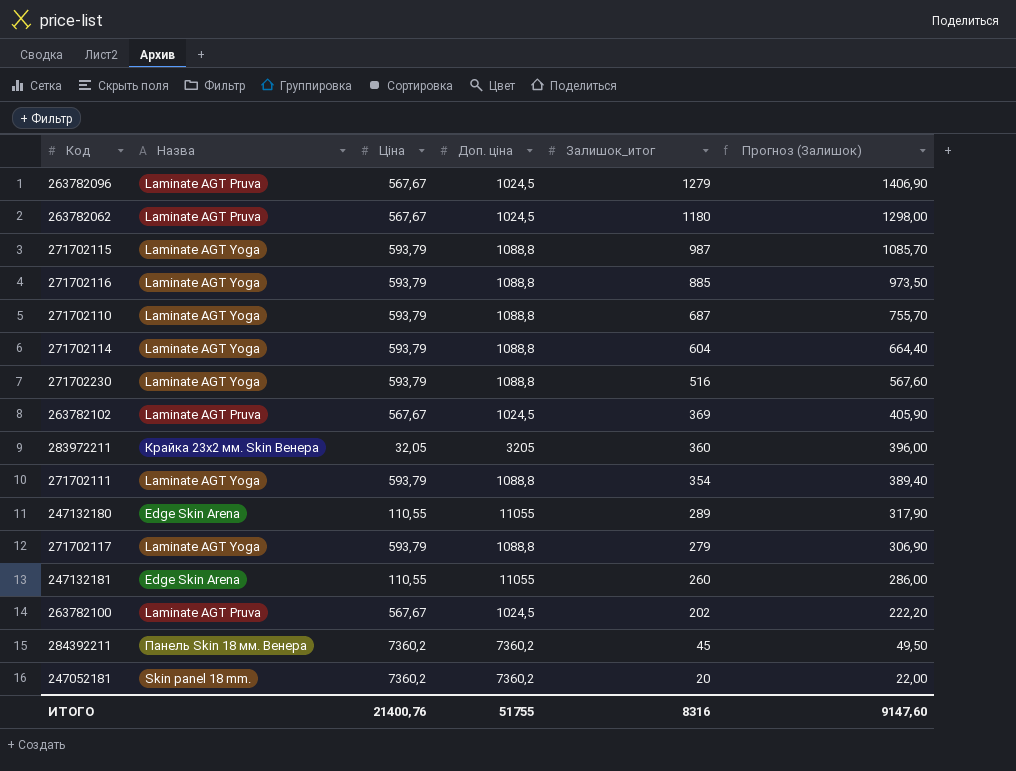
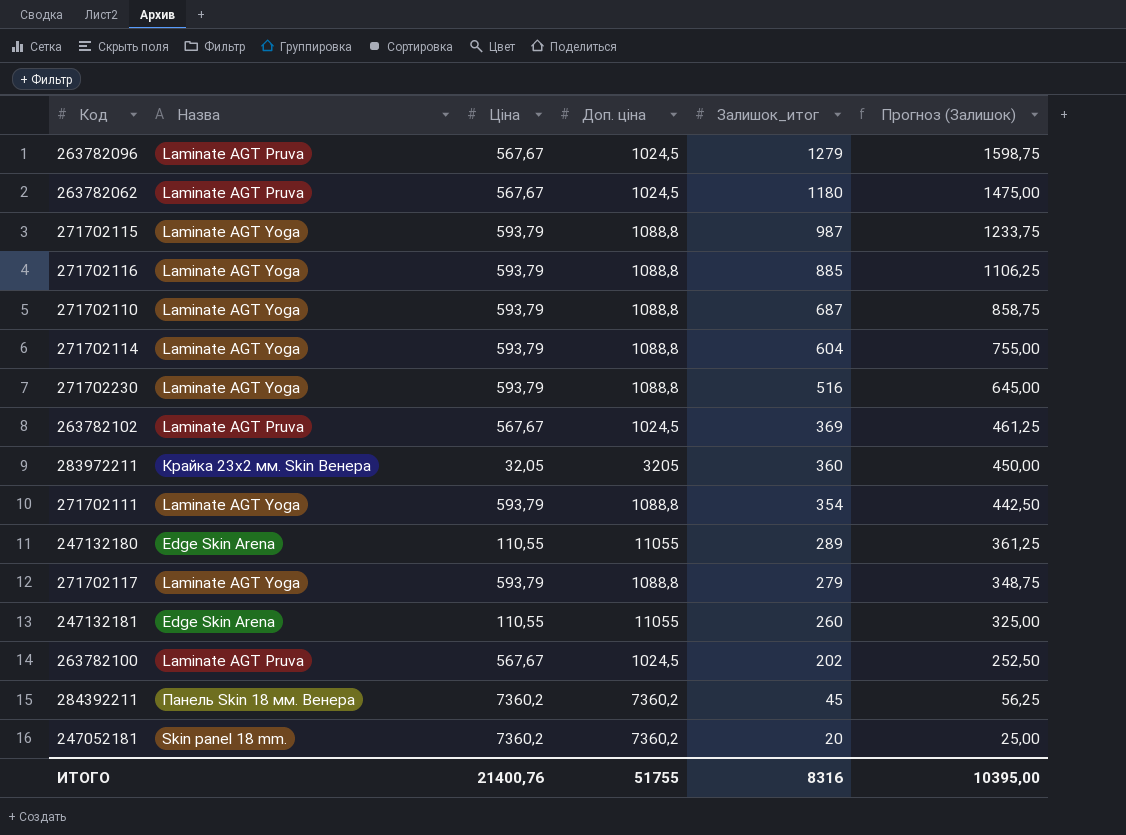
column Прогноз (Залишок) | formula: [Залишок_итог] * 1,1 -> [Залишок_итог] * 1,25
ИТОГО | Прогноз (Залишок): 9147,60 -> 10395,00

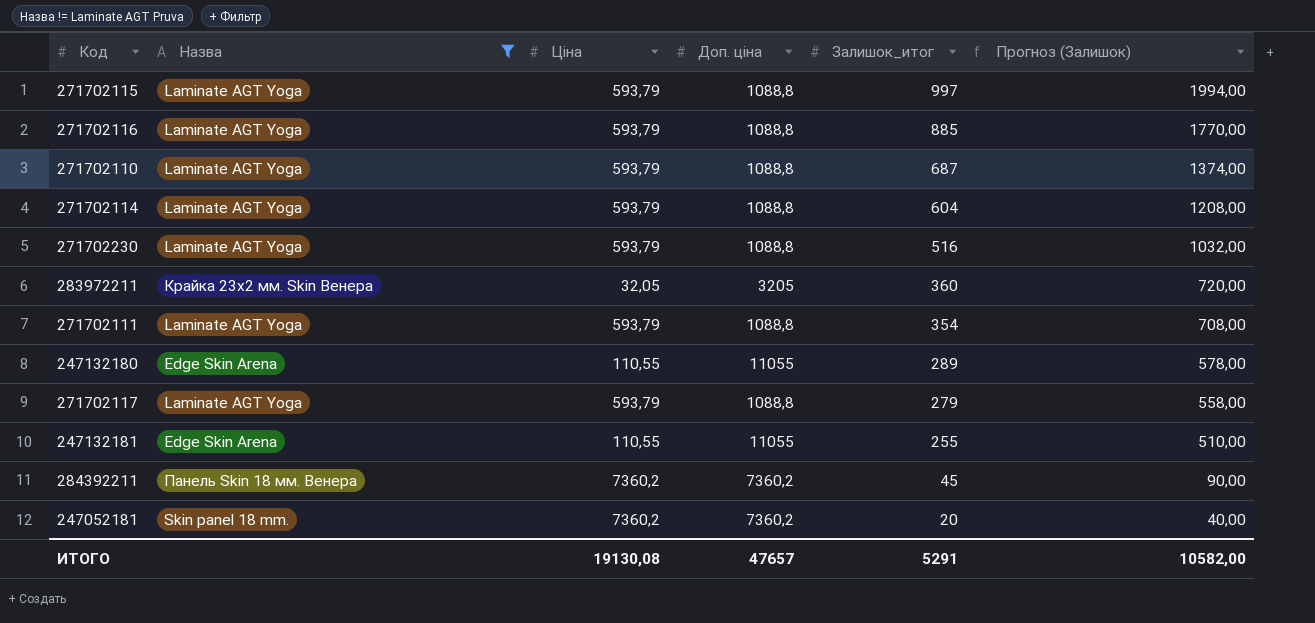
filter: none -> Назва != Laminate AGT Pruva
column Прогноз (Залишок) | formula: [Залишок_итог] * 1,25 -> [Залишок_итог] * 2
271702115 | Залишок_итог: 987 -> 997
247132181 | Залишок_итог: 260 -> 255
ИТОГО | Ціна: 21400,76 -> 19130,08
ИТОГО | Доп. ціна: 51755 -> 47657
ИТОГО | Залишок_итог: 8316 -> 5291
ИТОГО | Прогноз (Залишок): 10395,00 -> 10582,00

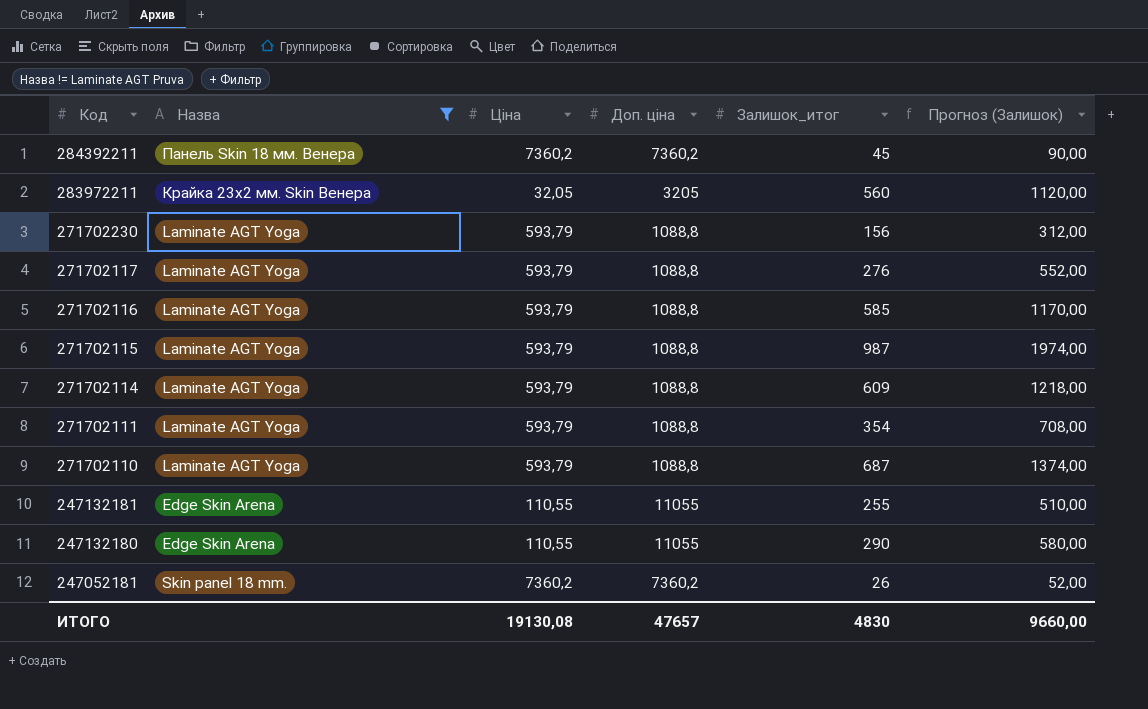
row order: Залишок_итог descending -> Код descending
283972211 | Залишок_итог: 360 -> 560
283972211 | Прогноз (Залишок): 720,00 -> 1120,00
271702230 | Залишок_итог: 516 -> 156
271702230 | Прогноз (Залишок): 1032,00 -> 312,00
271702117 | Залишок_итог: 279 -> 276
271702117 | Прогноз (Залишок): 558,00 -> 552,00
271702116 | Залишок_итог: 885 -> 585
271702116 | Прогноз (Залишок): 1770,00 -> 1170,00
271702115 | Залишок_итог: 997 -> 987
271702115 | Прогноз (Залишок): 1994,00 -> 1974,00
271702114 | Залишок_итог: 604 -> 609
271702114 | Прогноз (Залишок): 1208,00 -> 1218,00
247132180 | Залишок_итог: 289 -> 290
247132180 | Прогноз (Залишок): 578,00 -> 580,00
247052181 | Залишок_итог: 20 -> 26
247052181 | Прогноз (Залишок): 40,00 -> 52,00
ИТОГО | Залишок_итог: 5291 -> 4830
ИТОГО | Прогноз (Залишок): 10582,00 -> 9660,00

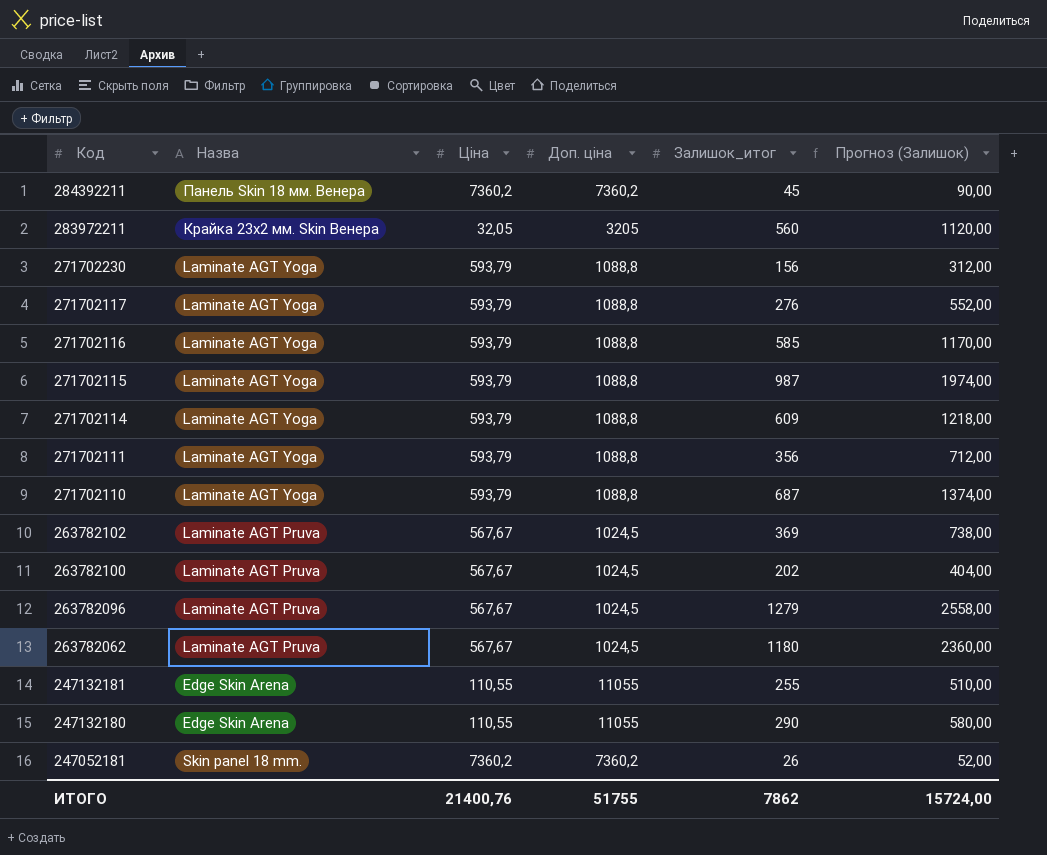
filter: Назва != Laminate AGT Pruva -> none
271702111 | Залишок_итог: 354 -> 356
271702111 | Прогноз (Залишок): 708,00 -> 712,00
ИТОГО | Ціна: 19130,08 -> 21400,76
ИТОГО | Доп. ціна: 47657 -> 51755
ИТОГО | Залишок_итог: 4830 -> 7862
ИТОГО | Прогноз (Залишок): 9660,00 -> 15724,00

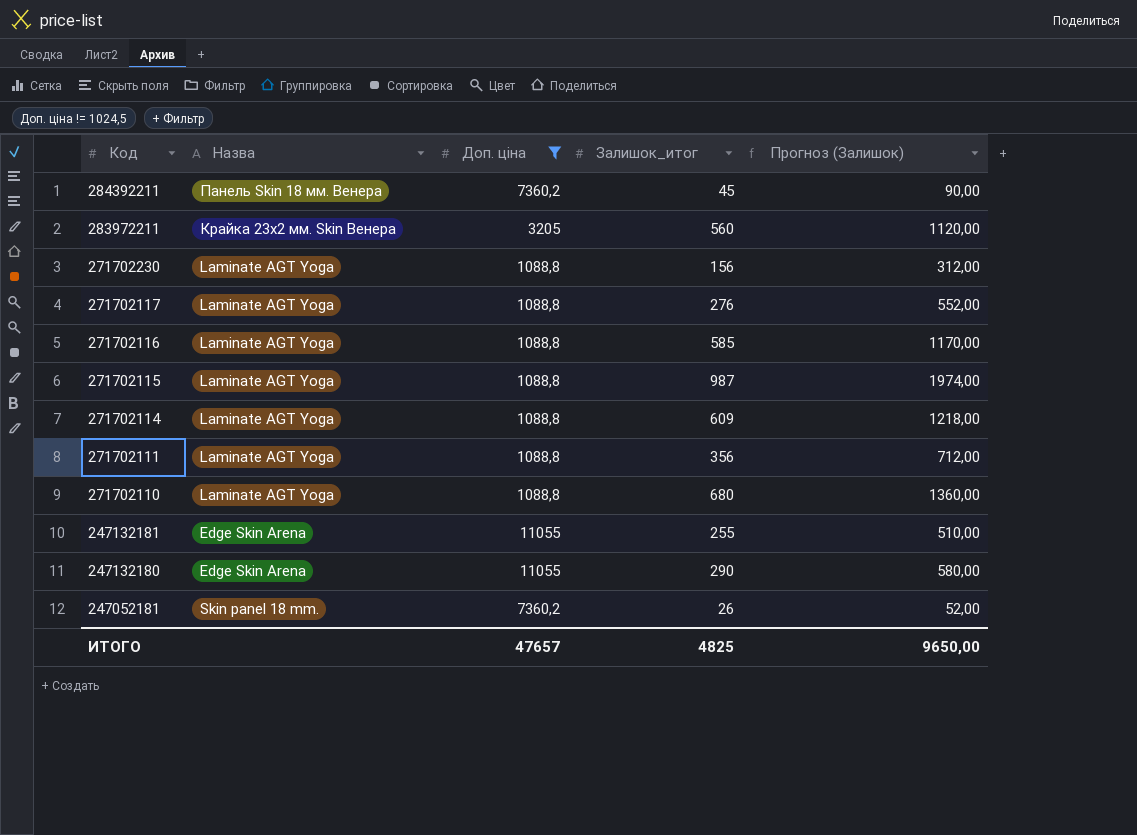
filter: none -> Доп. ціна != 1024,5
column Ціна | position: 3 -> none
271702110 | Залишок_итог: 687 -> 680
271702110 | Прогноз (Залишок): 1374,00 -> 1360,00
ИТОГО | Доп. ціна: 51755 -> 47657
ИТОГО | Залишок_итог: 7862 -> 4825
ИТОГО | Прогноз (Залишок): 15724,00 -> 9650,00

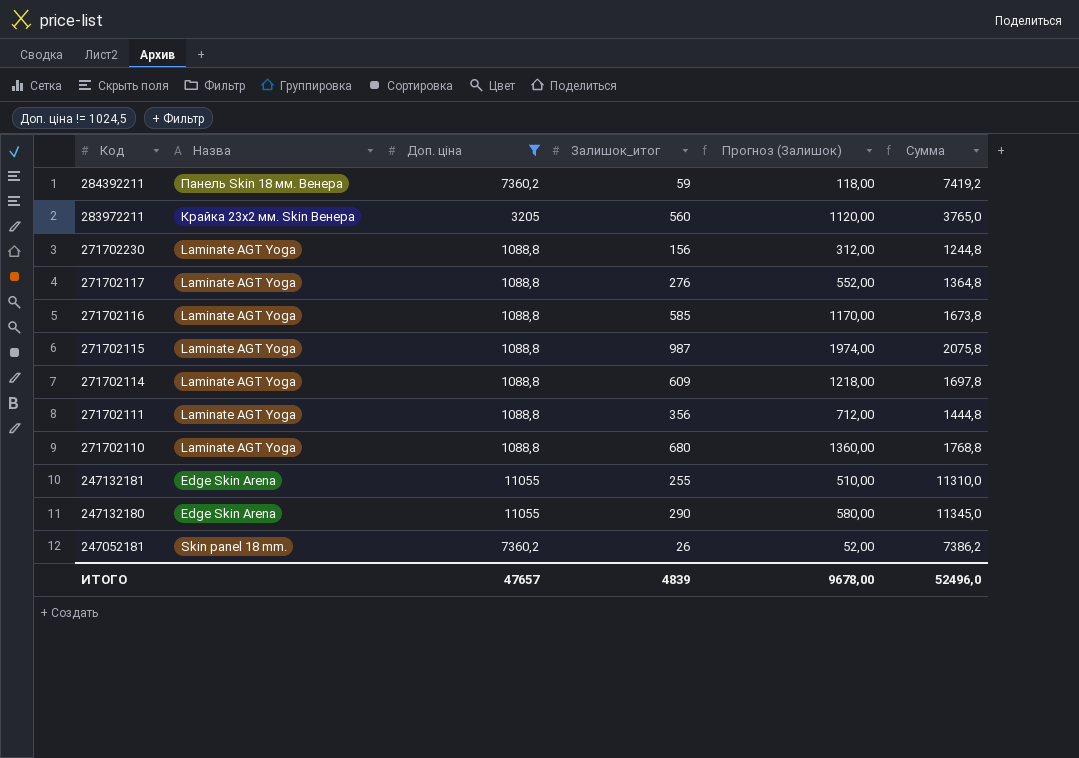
column Сумма | formula: none -> [Доп. ціна] + [Залишок_итог]
284392211 | Залишок_итог: 45 -> 59
284392211 | Прогноз (Залишок): 90,00 -> 118,00
ИТОГО | Залишок_итог: 4825 -> 4839
ИТОГО | Прогноз (Залишок): 9650,00 -> 9678,00

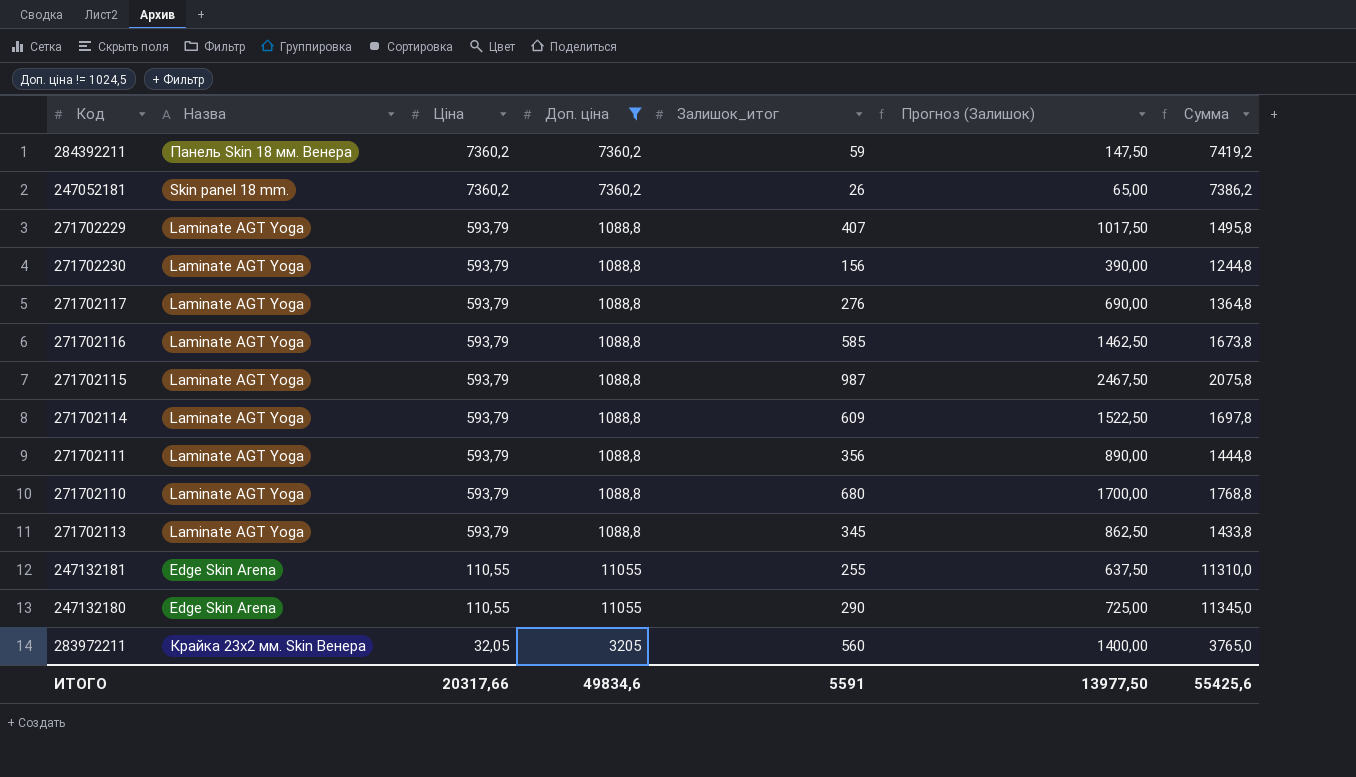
row order: Код descending -> Ціна descending
column Ціна | position: none -> 3
column Прогноз (Залишок) | formula: [Залишок_итог] * 2 -> [Залишок_итог] * 2,5
row 271702229: none -> Laminate AGT Yoga | 593,79 | 1088,8 | 407 | 1017,50 | 1495,8
row 271702113: none -> Laminate AGT Yoga | 593,79 | 1088,8 | 345 | 862,50 | 1433,8
ИТОГО | Доп. ціна: 47657 -> 49834,6
ИТОГО | Залишок_итог: 4839 -> 5591
ИТОГО | Прогноз (Залишок): 9678,00 -> 13977,50
ИТОГО | Сумма: 52496,0 -> 55425,6

